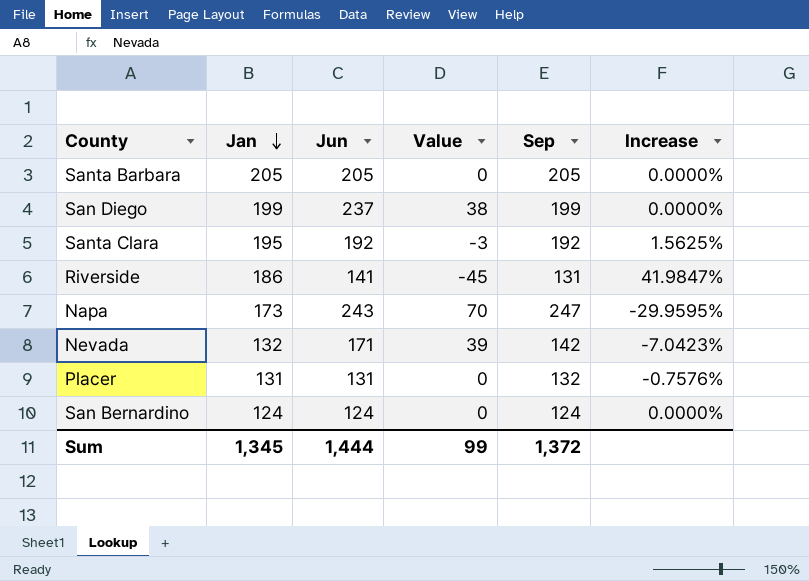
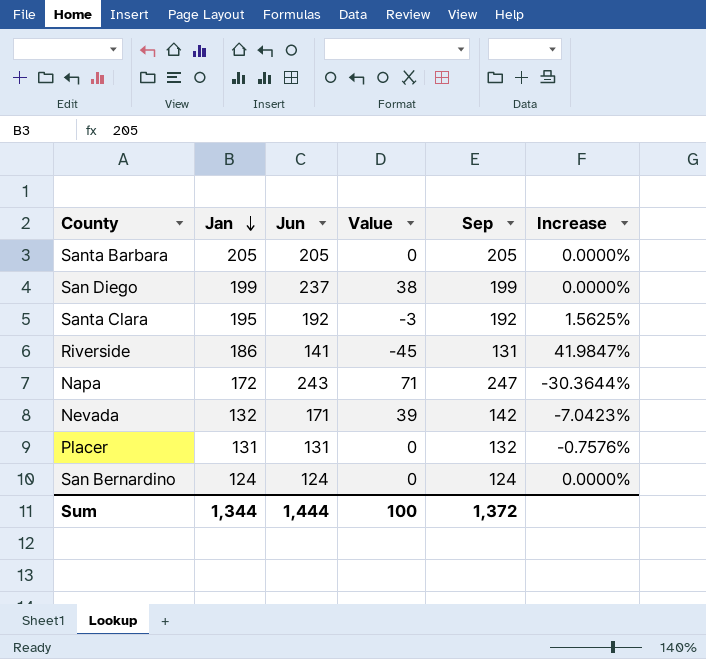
Napa | Jan: 173 -> 172
Napa | Value: 70 -> 71
Napa | Increase: -29.9595% -> -30.3644%
Sum | Jan: 1,345 -> 1,344
Sum | Value: 99 -> 100

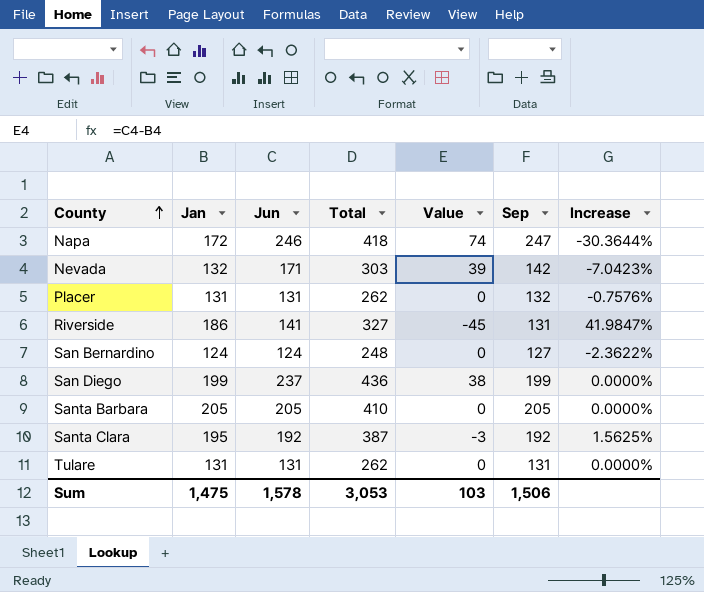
row order: Jan descending -> County ascending
column Total | formula: none -> [Jan] + [Jun]
Napa | Jun: 243 -> 246
Napa | Value: 71 -> 74
San Bernardino | Sep: 124 -> 127
San Bernardino | Increase: 0.0000% -> -2.3622%
row Tulare: none -> 131 | 131 | 262 | 0 | 131 | 0.0000%
Sum | Jan: 1,344 -> 1,475
Sum | Jun: 1,444 -> 1,578
Sum | Value: 100 -> 103
Sum | Sep: 1,372 -> 1,506

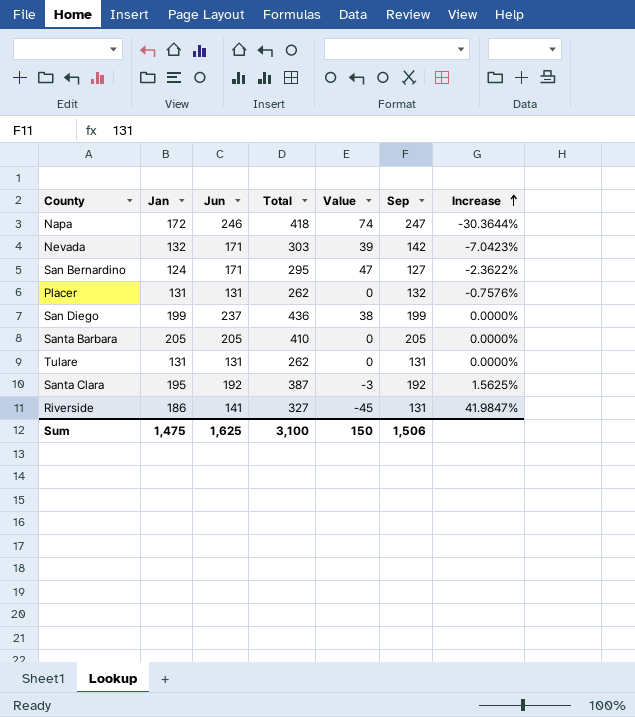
row order: County ascending -> Increase ascending
San Bernardino | Jun: 124 -> 171
San Bernardino | Total: 248 -> 295
San Bernardino | Value: 0 -> 47
Sum | Jun: 1,578 -> 1,625
Sum | Total: 3,053 -> 3,100
Sum | Value: 103 -> 150

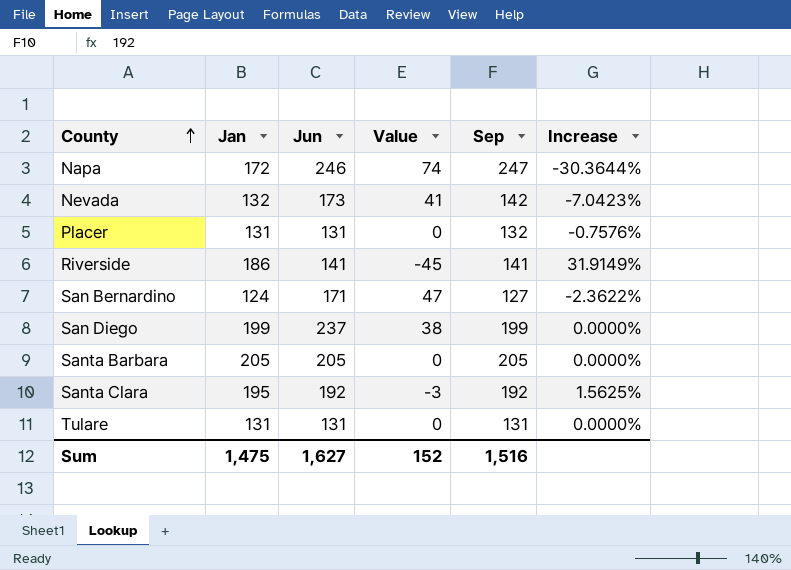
row order: Increase ascending -> County ascending
column Total | formula: [Jan] + [Jun] -> none
Nevada | Jun: 171 -> 173
Nevada | Value: 39 -> 41
Riverside | Sep: 131 -> 141
Riverside | Increase: 41.9847% -> 31.9149%
Sum | Jun: 1,625 -> 1,627
Sum | Value: 150 -> 152
Sum | Sep: 1,506 -> 1,516

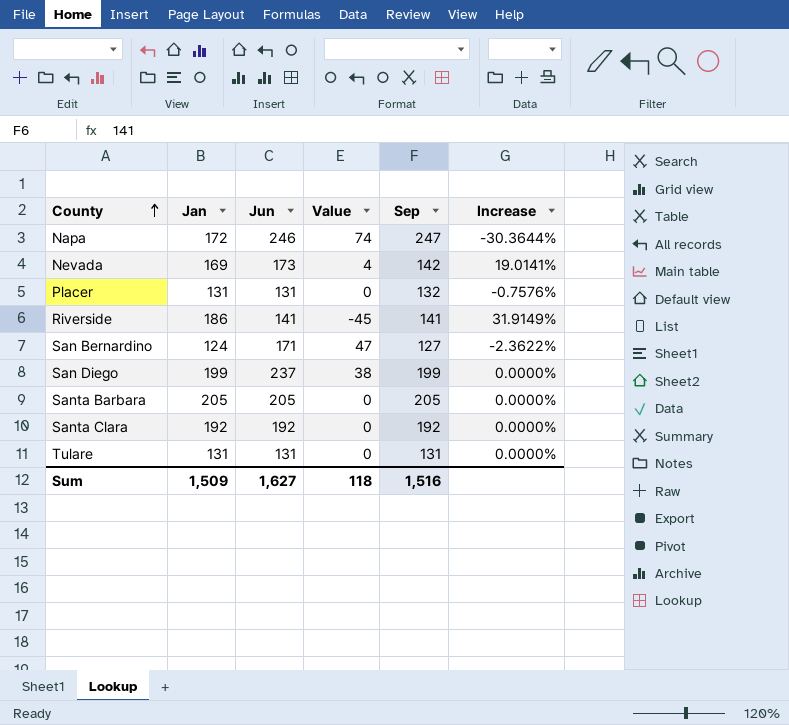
Nevada | Jan: 132 -> 169
Nevada | Value: 41 -> 4
Nevada | Increase: -7.0423% -> 19.0141%
Santa Clara | Jan: 195 -> 192
Santa Clara | Value: -3 -> 0
Santa Clara | Increase: 1.5625% -> 0.0000%
Sum | Jan: 1,475 -> 1,509
Sum | Value: 152 -> 118

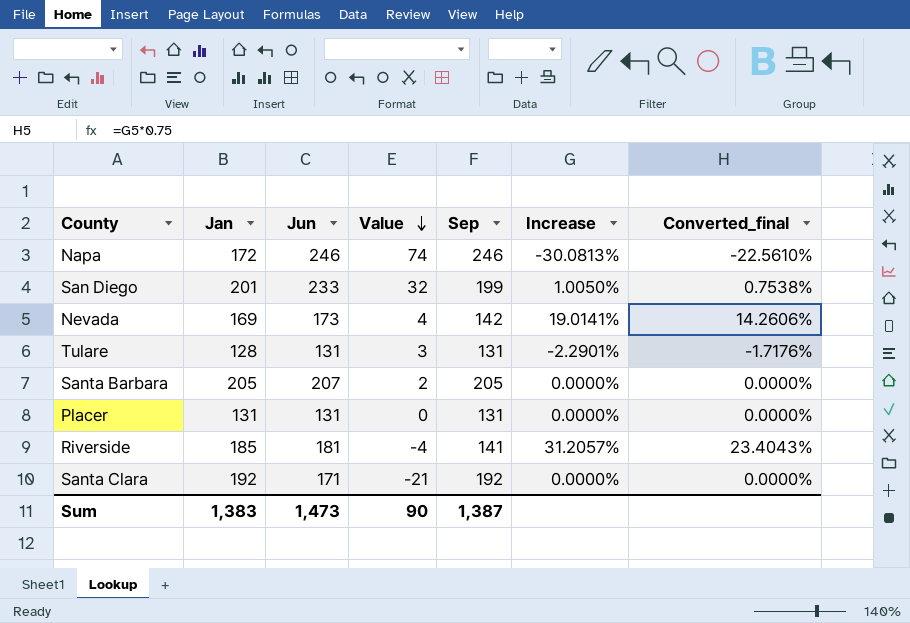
row order: County ascending -> Value descending
column Converted_final | formula: none -> [Increase] * 0.75
row San Bernardino: 124 | 171 | 47 | 127 | -2.3622% -> none
Napa | Sep: 247 -> 246
Napa | Increase: -30.3644% -> -30.0813%
San Diego | Jan: 199 -> 201
San Diego | Jun: 237 -> 233
San Diego | Value: 38 -> 32
San Diego | Increase: 0.0000% -> 1.0050%
Tulare | Jan: 131 -> 128
Tulare | Value: 0 -> 3
Tulare | Increase: 0.0000% -> -2.2901%
Santa Barbara | Jun: 205 -> 207
Santa Barbara | Value: 0 -> 2
Placer | Sep: 132 -> 131
Placer | Increase: -0.7576% -> 0.0000%
Riverside | Jan: 186 -> 185
Riverside | Jun: 141 -> 181
Riverside | Value: -45 -> -4
Riverside | Increase: 31.9149% -> 31.2057%
Santa Clara | Jun: 192 -> 171
Santa Clara | Value: 0 -> -21
Sum | Jan: 1,509 -> 1,383
Sum | Jun: 1,627 -> 1,473
Sum | Value: 118 -> 90
Sum | Sep: 1,516 -> 1,387

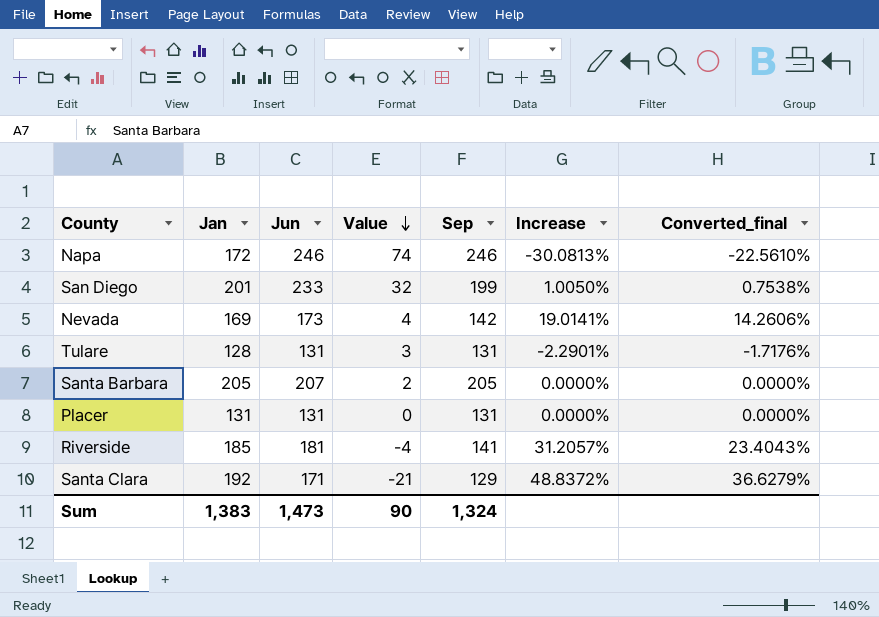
Santa Clara | Sep: 192 -> 129
Santa Clara | Increase: 0.0000% -> 48.8372%
Santa Clara | Converted_final: 0.0000% -> 36.6279%
Sum | Sep: 1,387 -> 1,324

